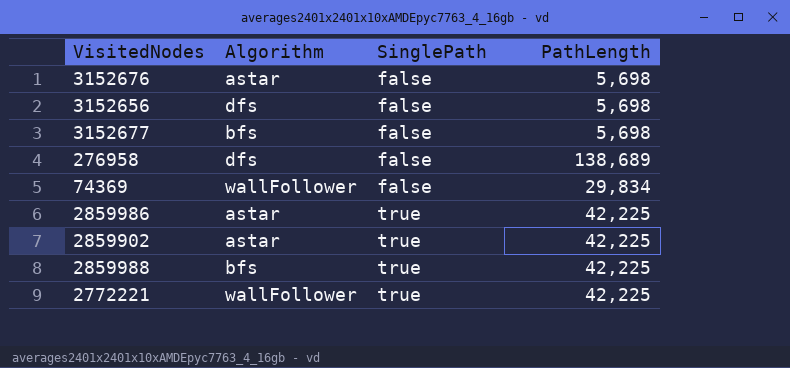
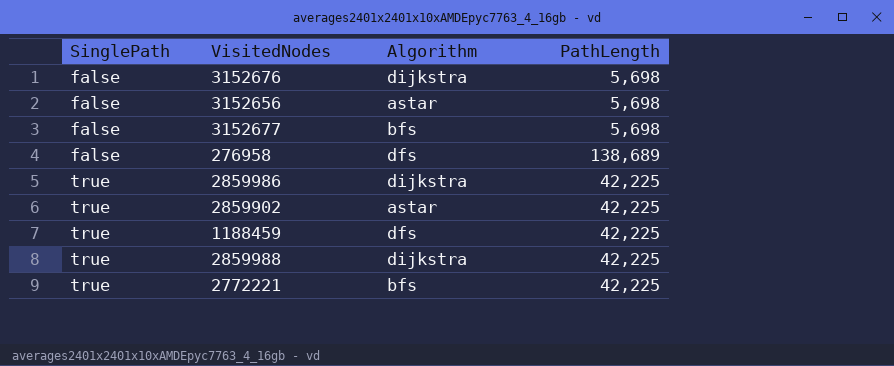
column SinglePath | position: 3 -> 1
row 74369: wallFollower | false | 29,834 -> none
3152676 | Algorithm: astar -> dijkstra
3152656 | Algorithm: dfs -> astar
2859986 | Algorithm: astar -> dijkstra
row 1188459: none -> true | dfs | 42,225
2859988 | Algorithm: bfs -> dijkstra
2772221 | Algorithm: wallFollower -> bfs

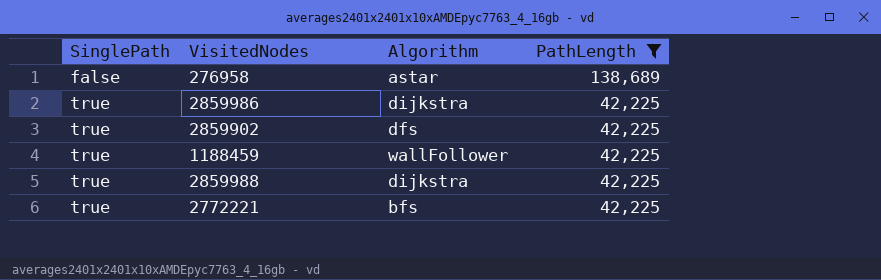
filter: none -> PathLength != 5,698
276958 | Algorithm: dfs -> astar
2859902 | Algorithm: astar -> dfs
1188459 | Algorithm: dfs -> wallFollower

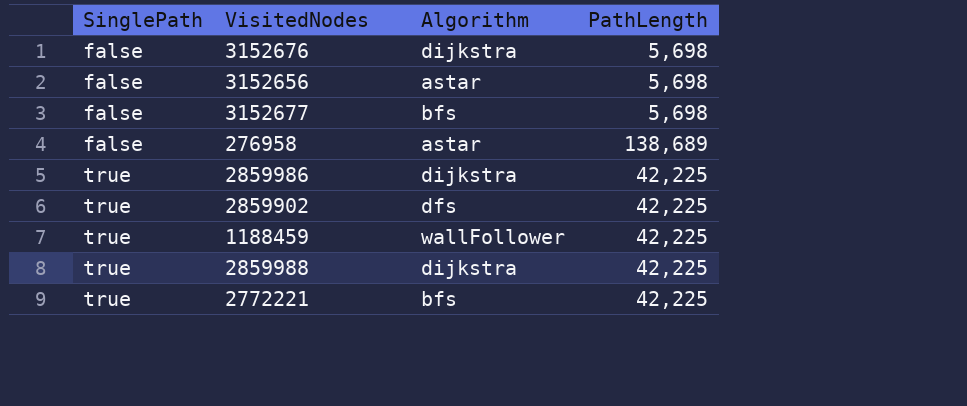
filter: PathLength != 5,698 -> none

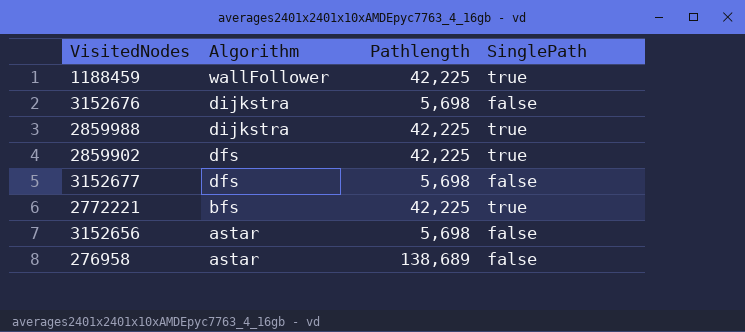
row order: SinglePath ascending -> Algorithm descending
column name: PathLength -> Pathlength
column SinglePath | position: 1 -> 4
row 2859986: true | dijkstra | 42,225 -> none
3152677 | Algorithm: bfs -> dfs

